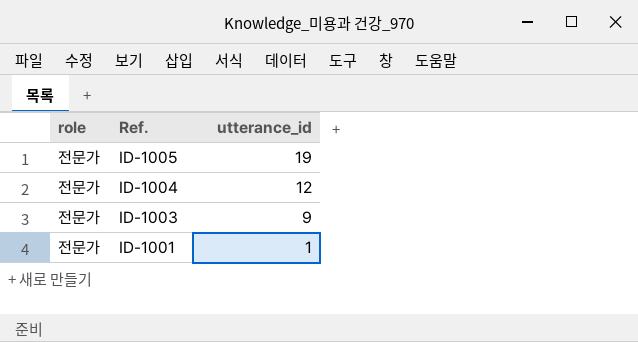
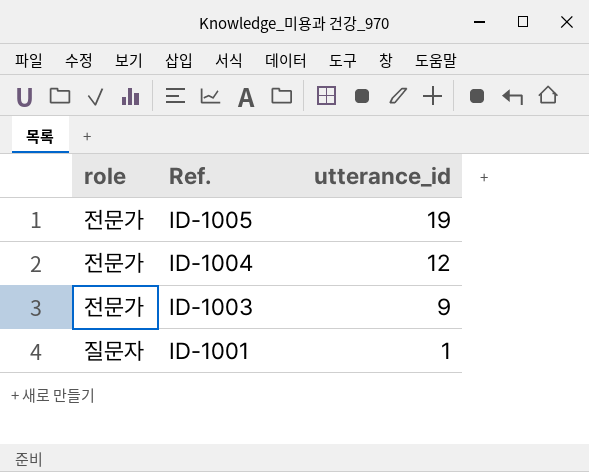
ID-1001 | role: 전문가 -> 질문자

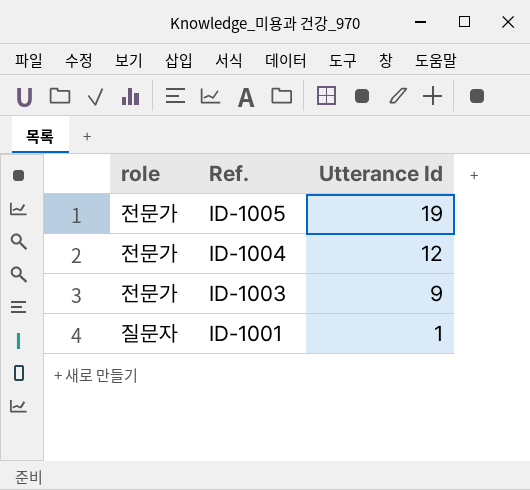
column name: utterance_id -> Utterance Id

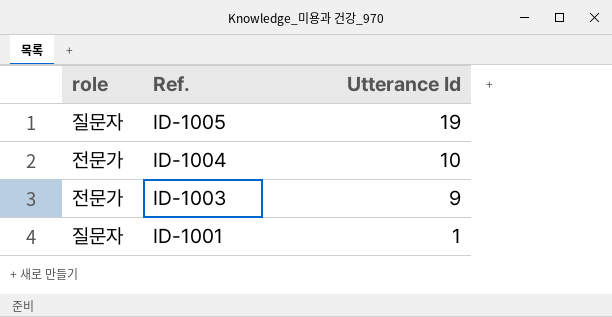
ID-1005 | role: 전문가 -> 질문자
ID-1004 | Utterance Id: 12 -> 10

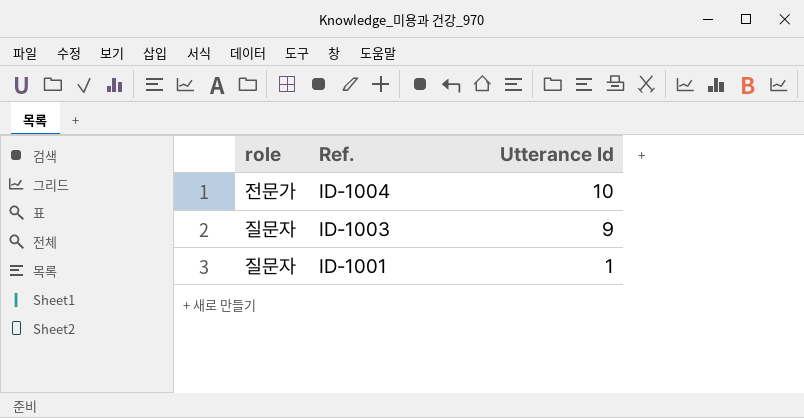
row ID-1005: 질문자 | 19 -> none
ID-1003 | role: 전문가 -> 질문자

